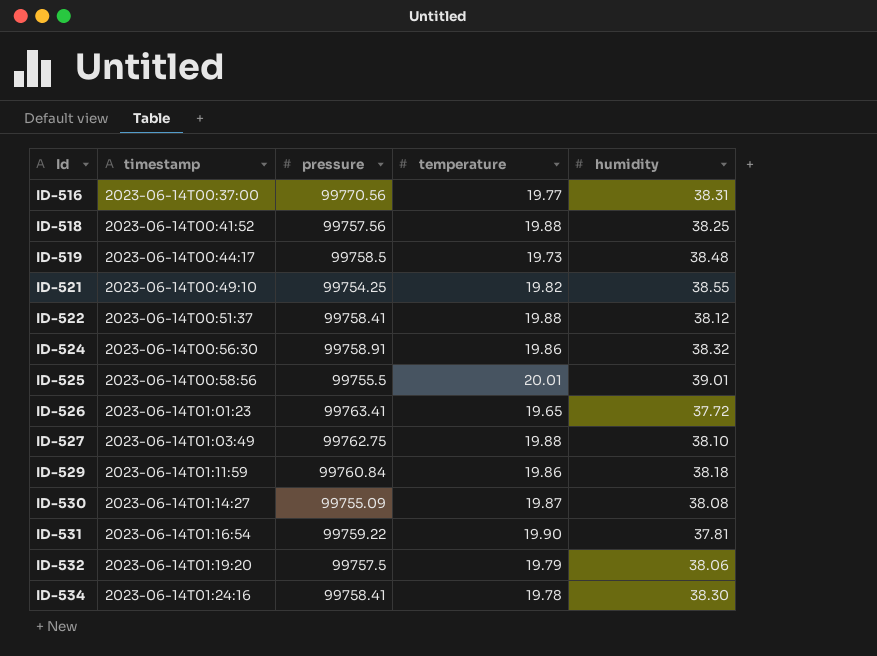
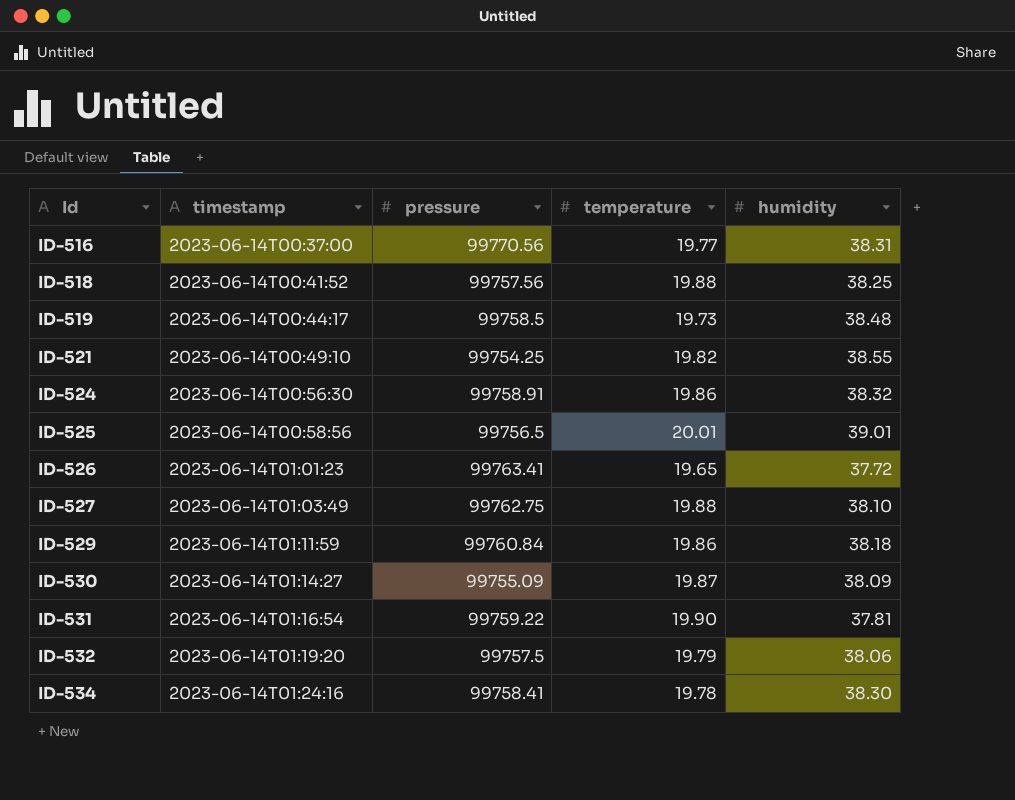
row ID-522: 2023-06-14T00:51:37 | 99758.41 | 19.88 | 38.12 -> none
ID-525 | pressure: 99755.5 -> 99756.5
ID-530 | humidity: 38.08 -> 38.09

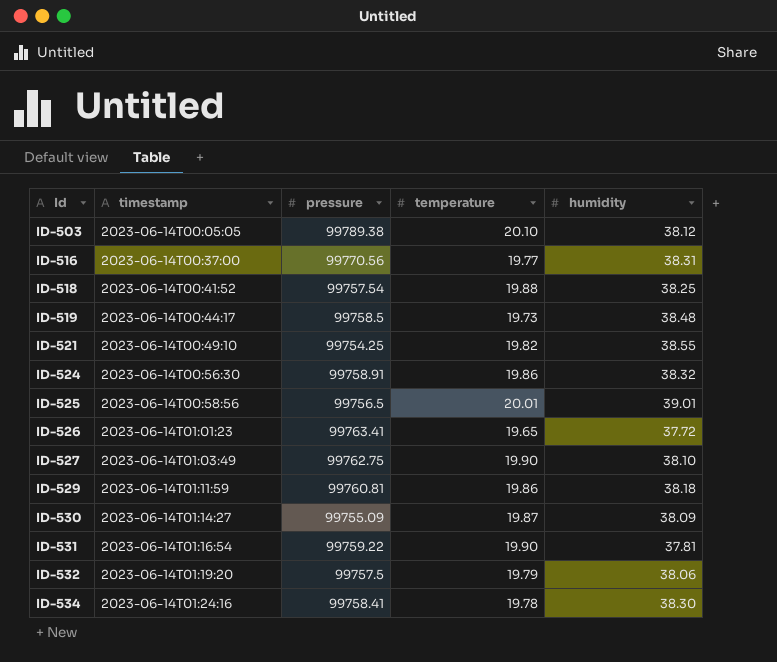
row ID-503: none -> 2023-06-14T00:05:05 | 99789.38 | 20.10 | 38.12
ID-518 | pressure: 99757.56 -> 99757.54
ID-527 | temperature: 19.88 -> 19.90
ID-529 | pressure: 99760.84 -> 99760.81

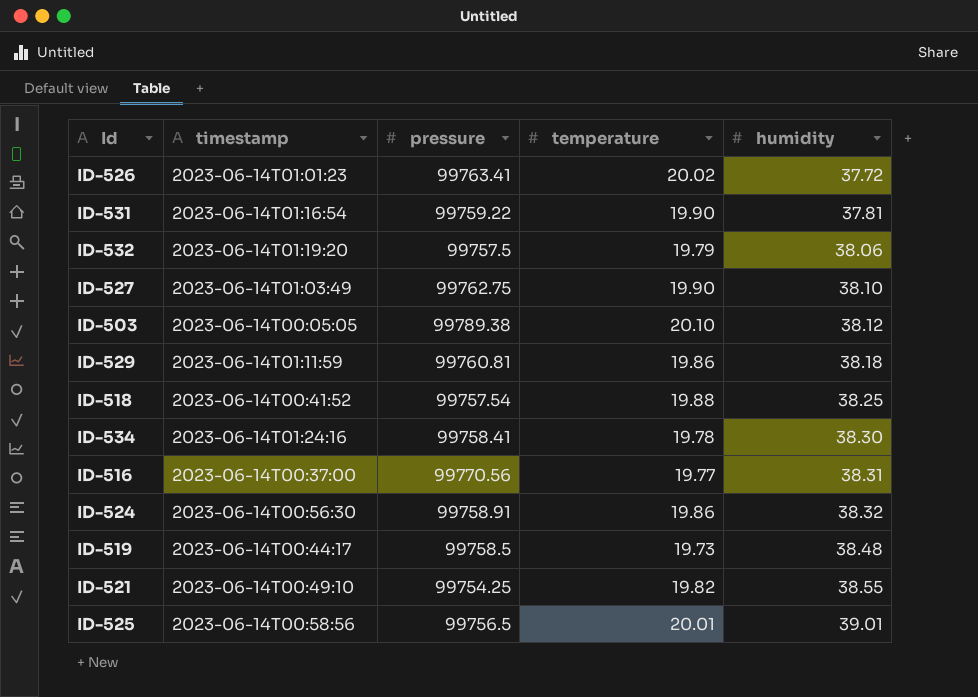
row order: Id ascending -> humidity ascending
row ID-530: 2023-06-14T01:14:27 | 99755.09 | 19.87 | 38.09 -> none
ID-526 | temperature: 19.65 -> 20.02

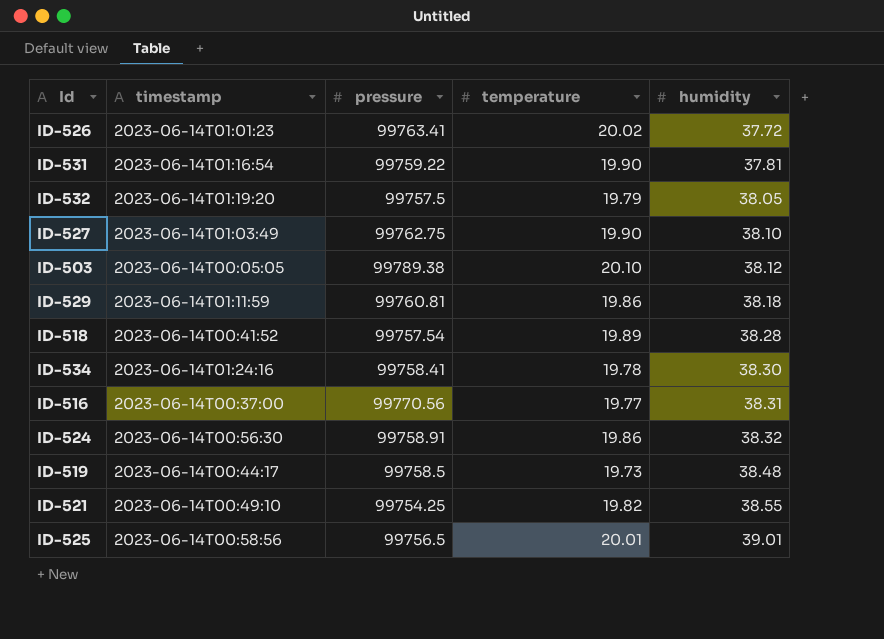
ID-532 | humidity: 38.06 -> 38.05
ID-518 | temperature: 19.88 -> 19.89
ID-518 | humidity: 38.25 -> 38.28

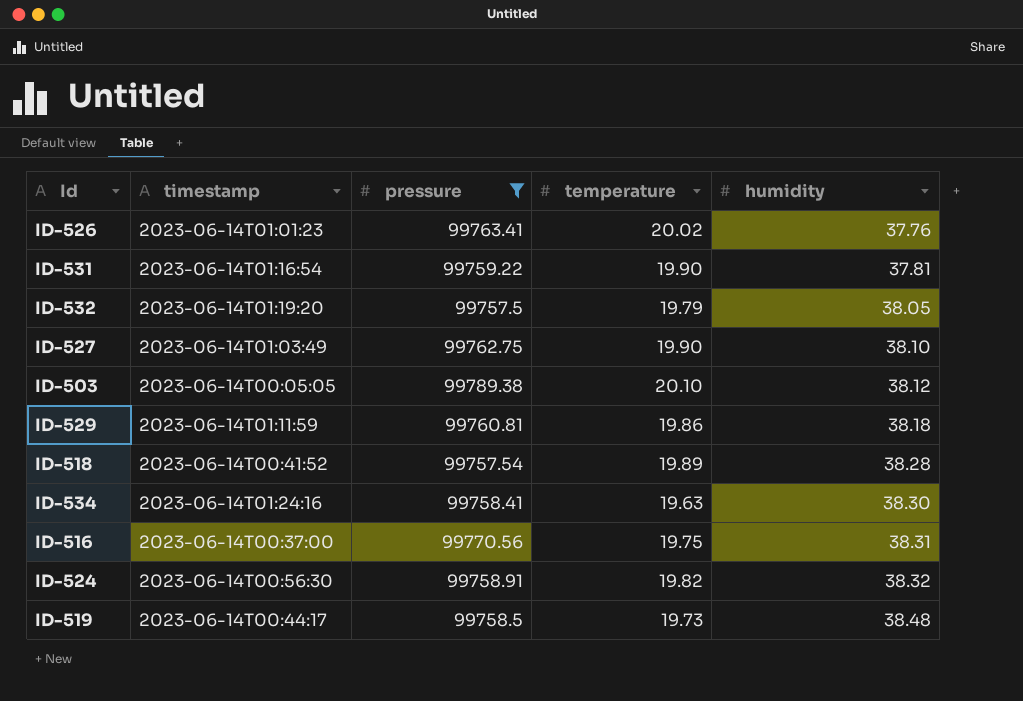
filter: none -> pressure >= 99757.5
ID-526 | humidity: 37.72 -> 37.76
ID-534 | temperature: 19.78 -> 19.63
ID-516 | temperature: 19.77 -> 19.75
ID-524 | temperature: 19.86 -> 19.82

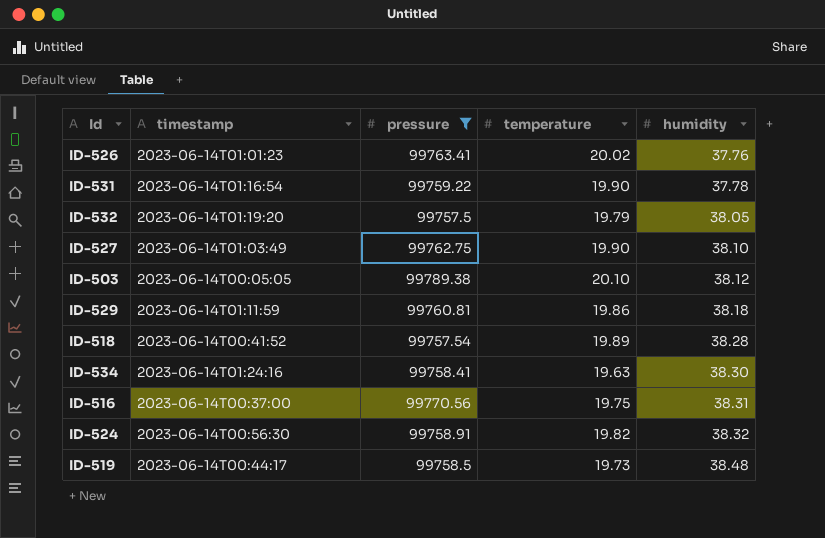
ID-531 | humidity: 37.81 -> 37.78

